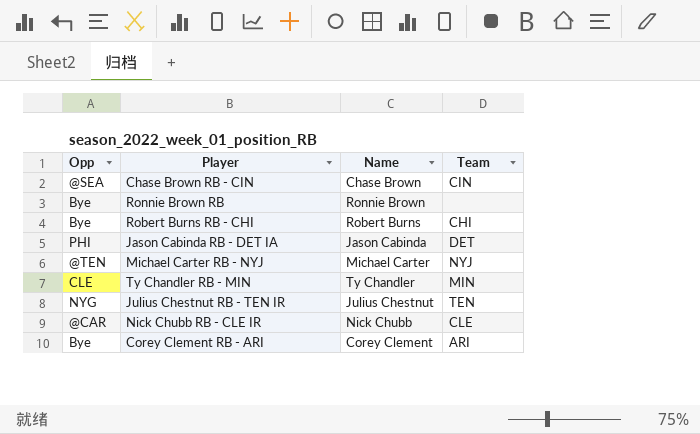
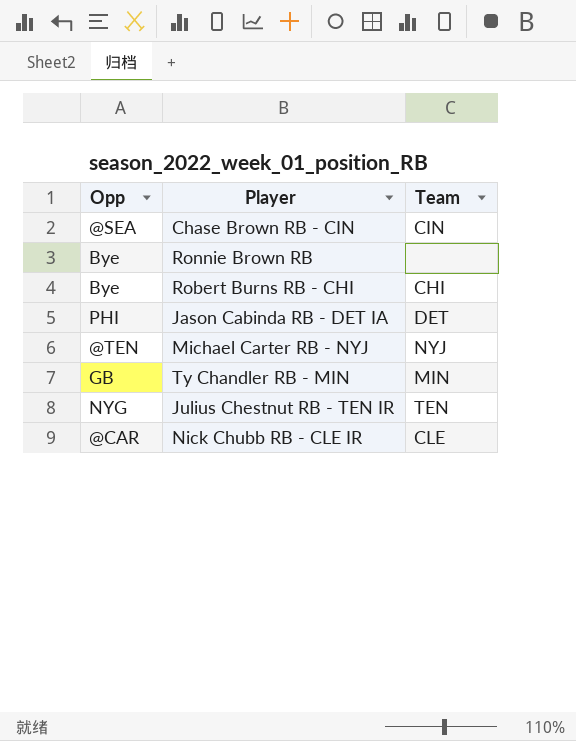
column Name | position: 3 -> none
row Corey Clement RB - ARI: Bye | Corey Clement | ARI -> none
Ty Chandler RB - MIN | Opp: CLE -> GB

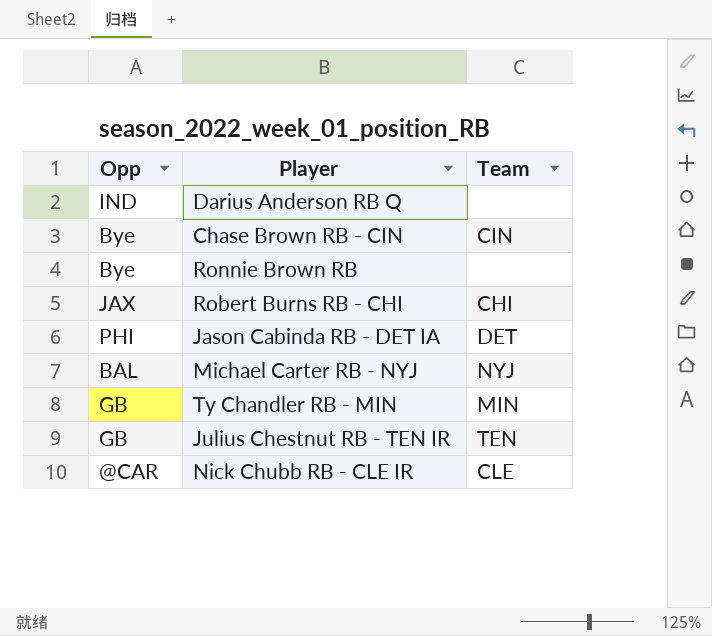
row Darius Anderson RB Q: none -> IND | none
Chase Brown RB - CIN | Opp: @SEA -> Bye
Robert Burns RB - CHI | Opp: Bye -> JAX
Michael Carter RB - NYJ | Opp: @TEN -> BAL
Julius Chestnut RB - TEN IR | Opp: NYG -> GB

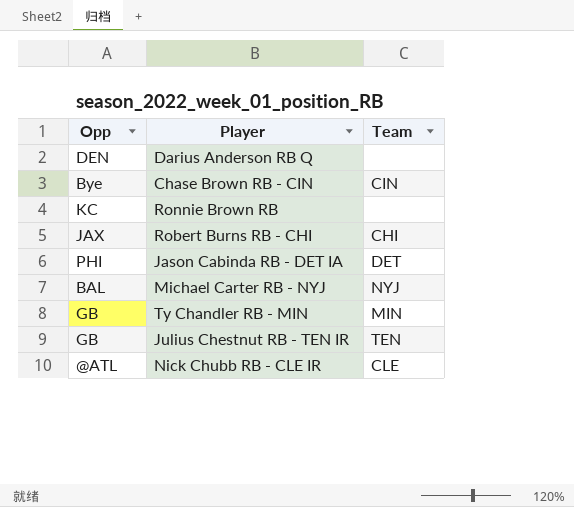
Darius Anderson RB Q | Opp: IND -> DEN
Ronnie Brown RB | Opp: Bye -> KC
Nick Chubb RB - CLE IR | Opp: @CAR -> @ATL

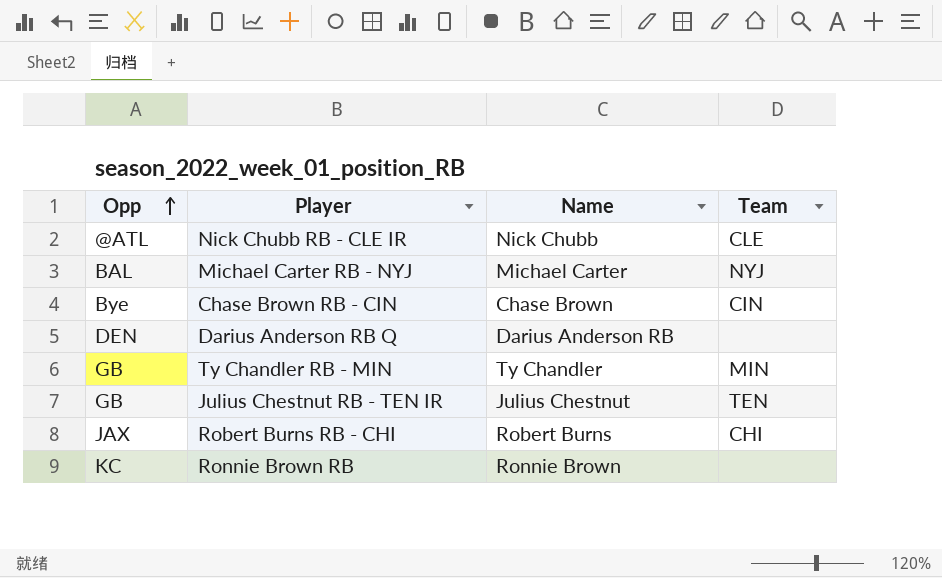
row order: none -> Opp ascending
column Name | position: none -> 3
row Jason Cabinda RB - DET IA: PHI | DET -> none

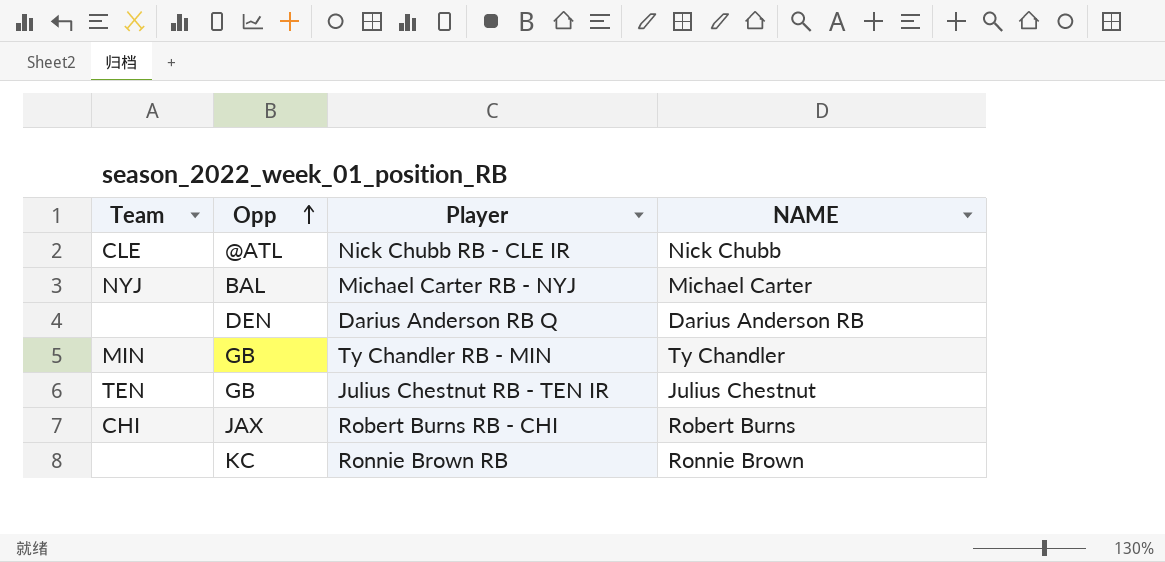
column Team | position: 4 -> 1
column name: Name -> NAME
row Chase Brown RB - CIN: Bye | Chase Brown | CIN -> none

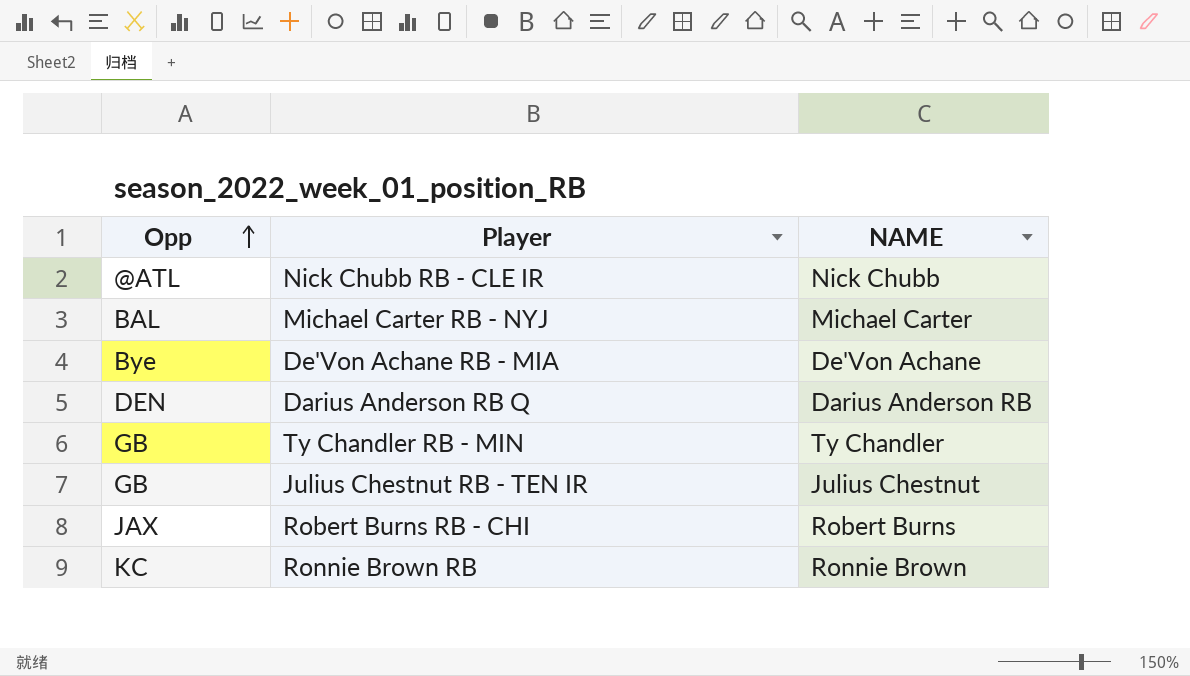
column Team | position: 1 -> none
row De'Von Achane RB - MIA: none -> Bye | De'Von Achane

